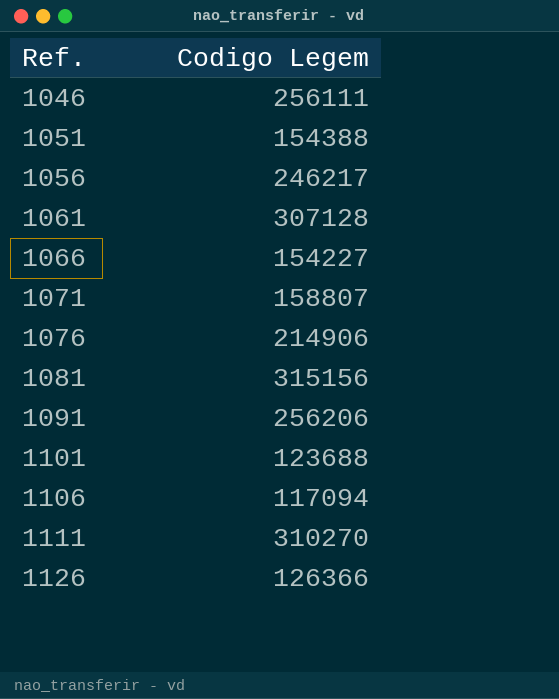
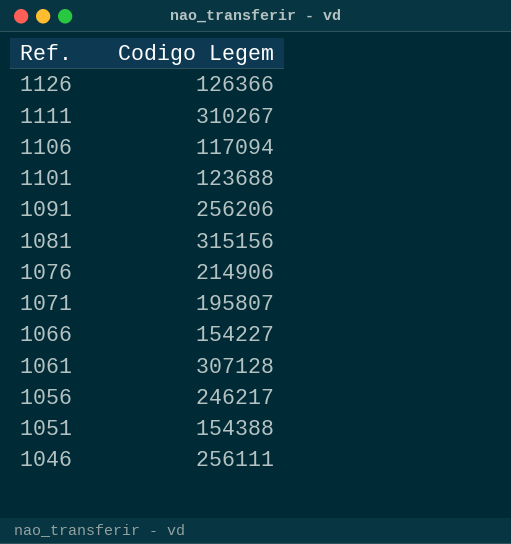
row order: Ref. ascending -> Ref. descending
1111 | Codigo Legem: 310270 -> 310267
1071 | Codigo Legem: 158807 -> 195807

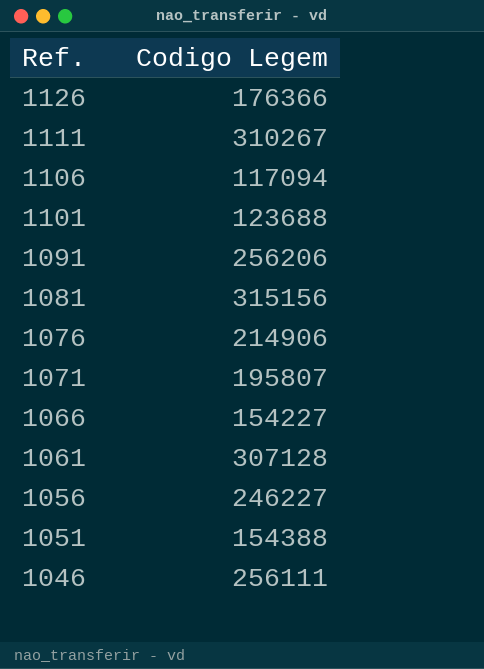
1126 | Codigo Legem: 126366 -> 176366
1056 | Codigo Legem: 246217 -> 246227

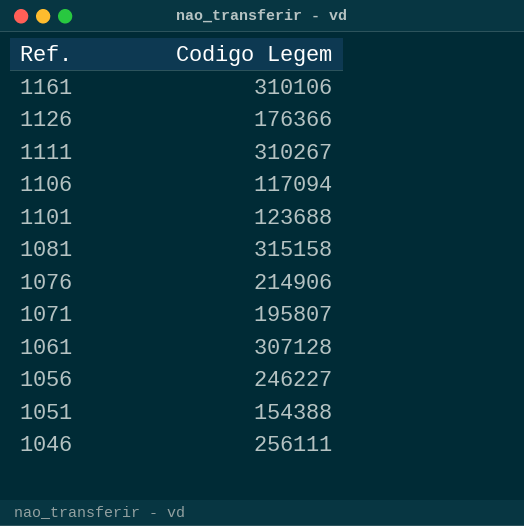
row 1091: 256206 -> none
row 1066: 154227 -> none
row 1161: none -> 310106
1081 | Codigo Legem: 315156 -> 315158

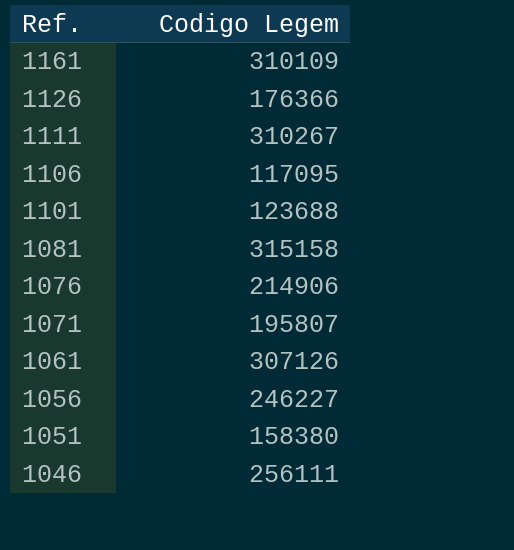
1161 | Codigo Legem: 310106 -> 310109
1106 | Codigo Legem: 117094 -> 117095
1061 | Codigo Legem: 307128 -> 307126
1051 | Codigo Legem: 154388 -> 158380

